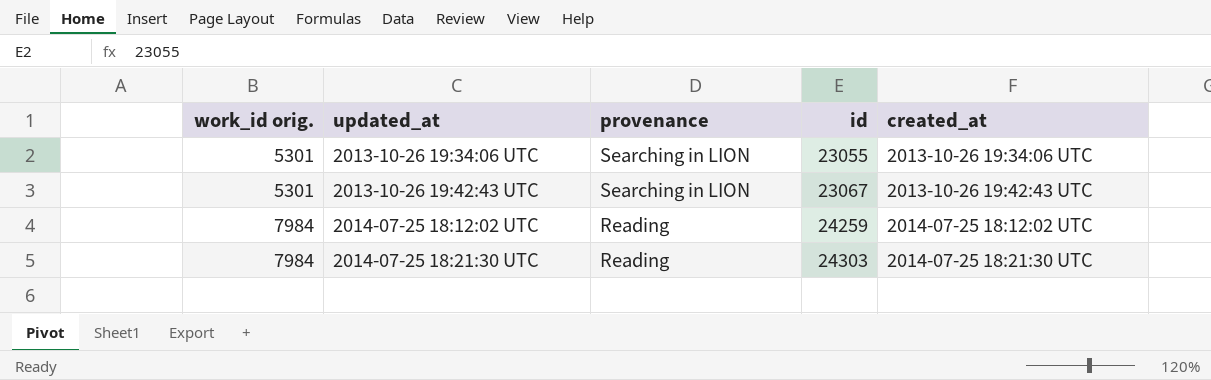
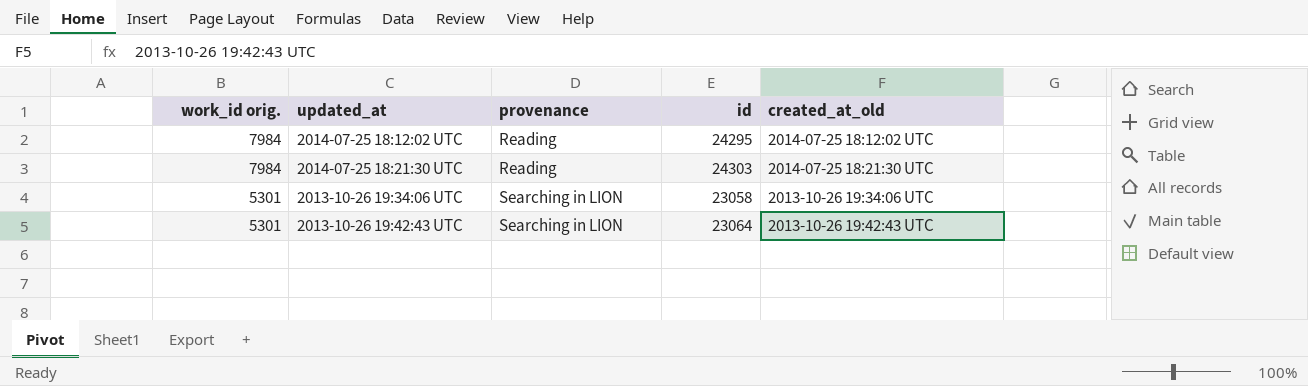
row order: work_id orig. ascending -> work_id orig. descending
column name: created_at -> created_at_old
2014-07-25 18:12:02 UTC | id: 24259 -> 24295
2013-10-26 19:34:06 UTC | id: 23055 -> 23058
2013-10-26 19:42:43 UTC | id: 23067 -> 23064

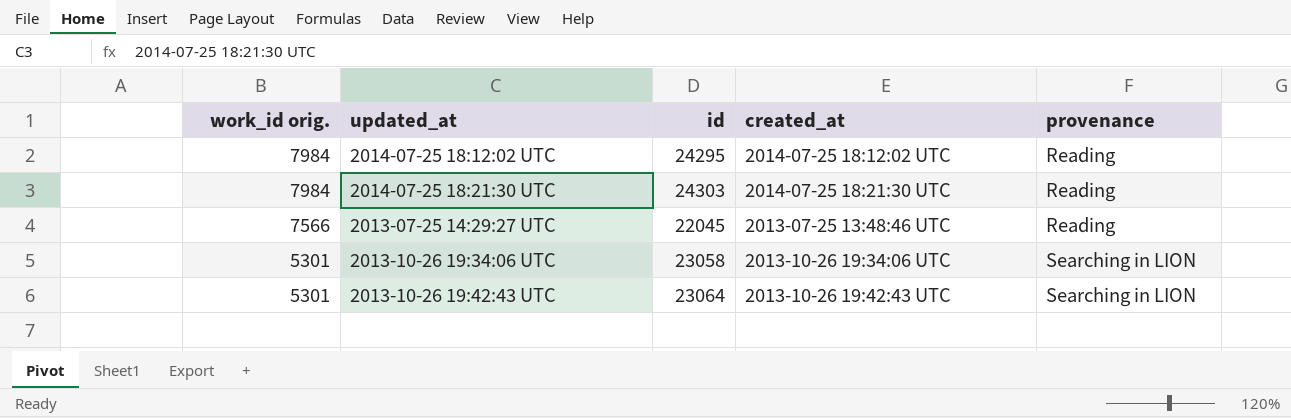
column name: created_at_old -> created_at
column provenance | position: 3 -> 5
row 2013-07-25 14:29:27 UTC: none -> 7566 | 22045 | 2013-07-25 13:48:46 UTC | Reading

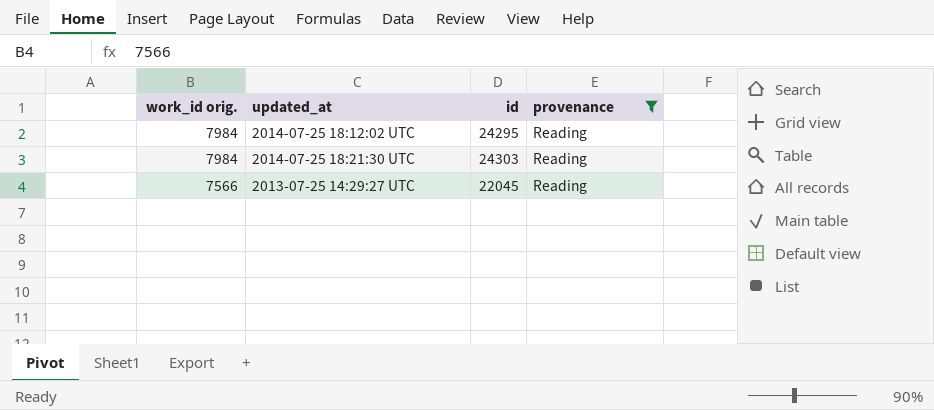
filter: none -> provenance = Reading
column created_at | position: 4 -> none

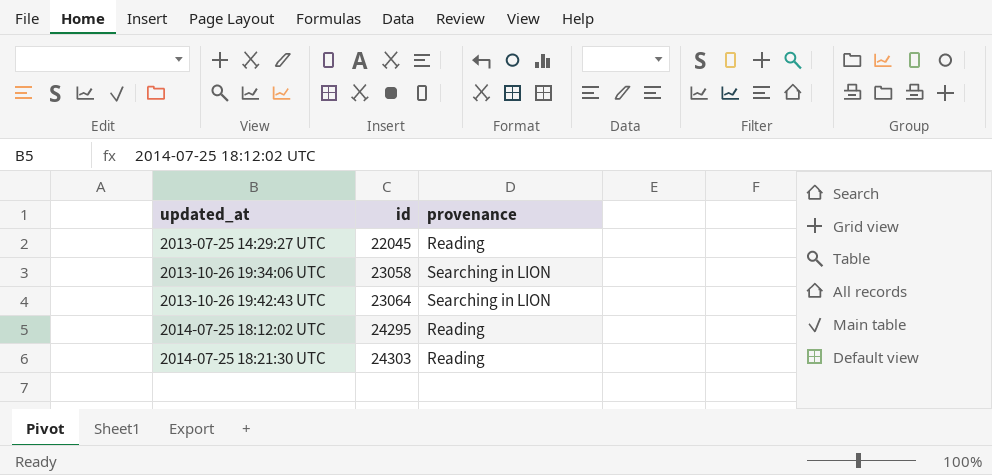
filter: provenance = Reading -> none
row order: work_id orig. descending -> updated_at ascending
column work_id orig. | position: 1 -> none

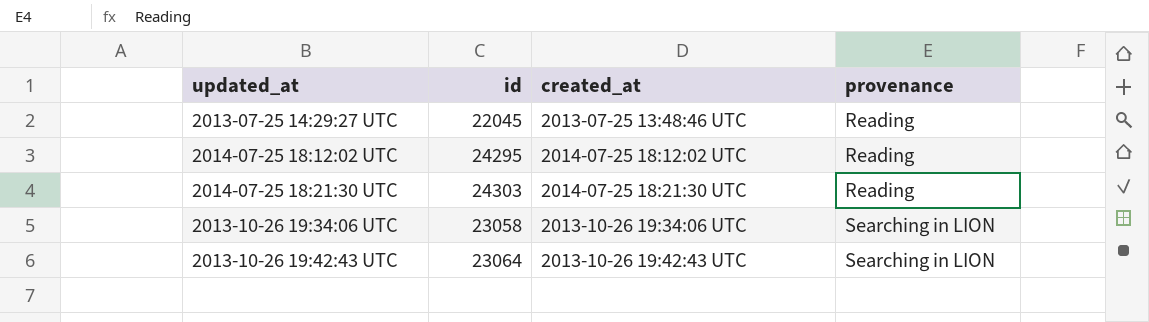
row order: updated_at ascending -> provenance ascending
column created_at | position: none -> 3

